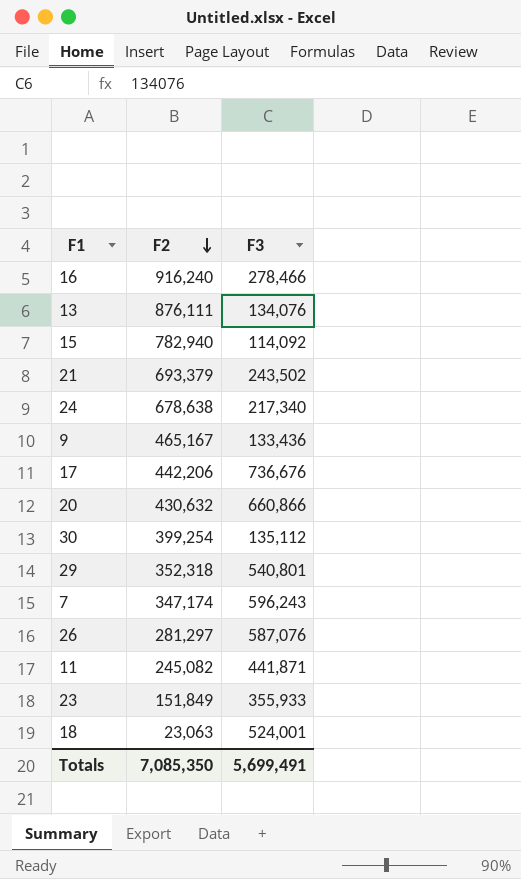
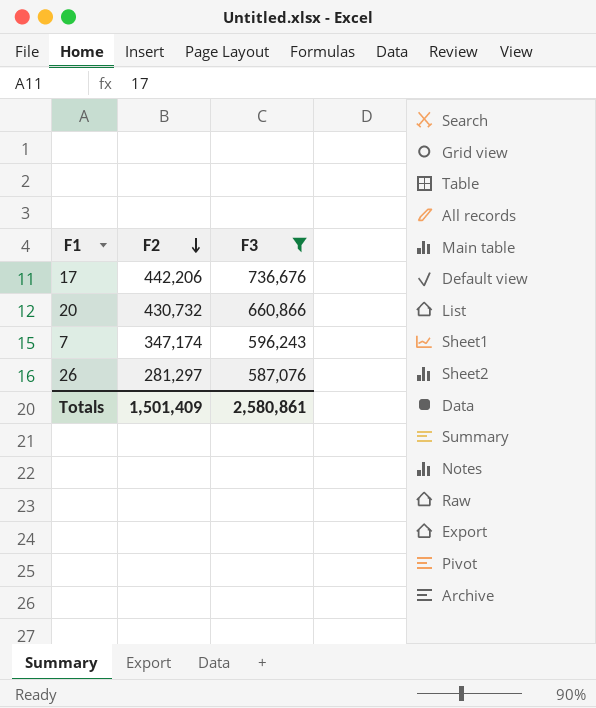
filter: none -> F3 >= 587,076
20 | F2: 430,632 -> 430,732
Totals | F2: 7,085,350 -> 1,501,409
Totals | F3: 5,699,491 -> 2,580,861

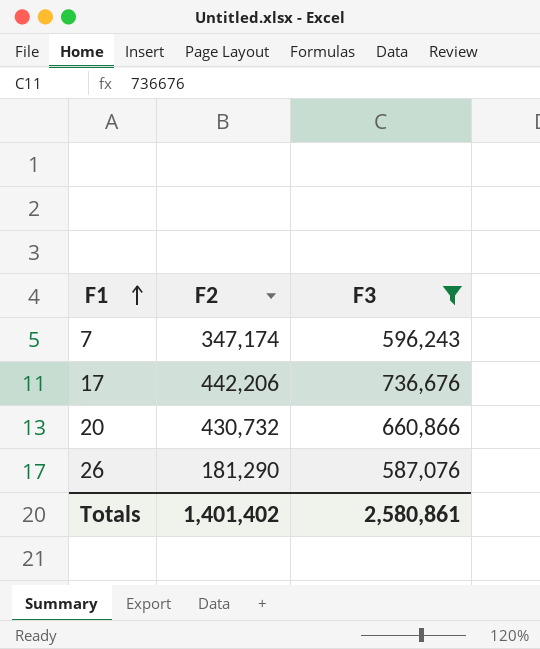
row order: F2 descending -> F1 ascending
26 | F2: 281,297 -> 181,290
Totals | F2: 1,501,409 -> 1,401,402

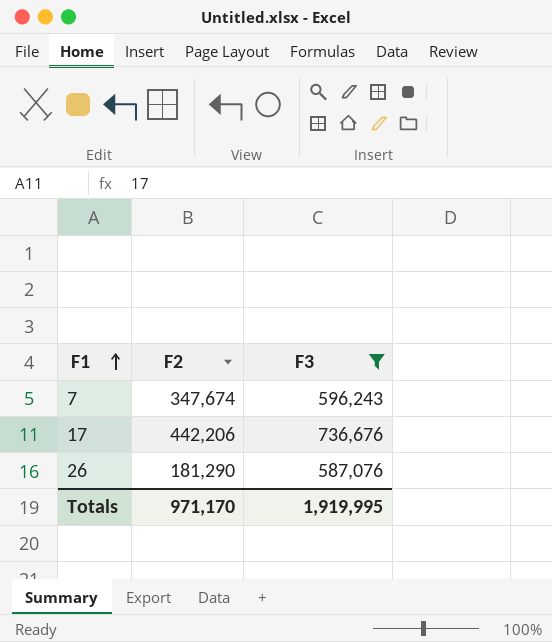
row 20: 430,732 | 660,866 -> none
7 | F2: 347,174 -> 347,674
Totals | F2: 1,401,402 -> 971,170
Totals | F3: 2,580,861 -> 1,919,995

